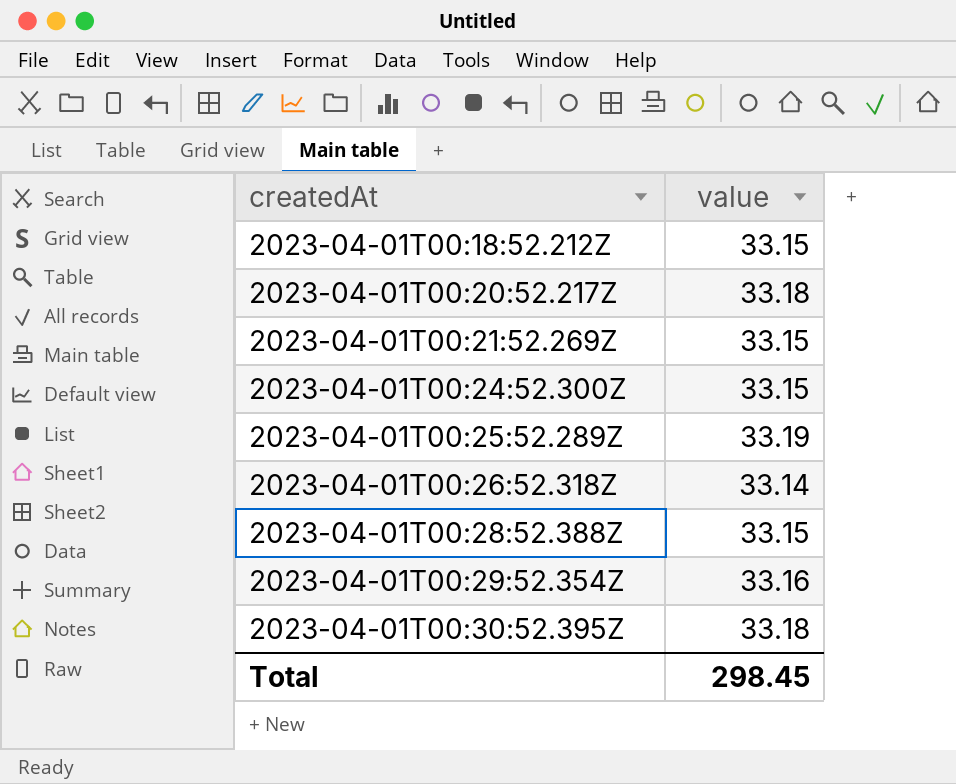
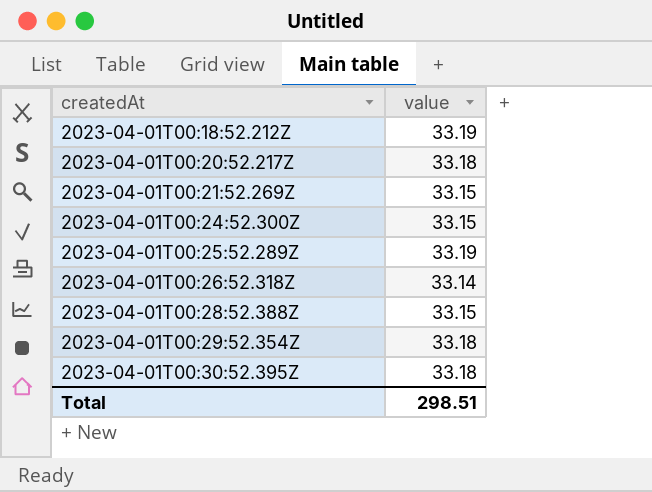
2023-04-01T00:18:52.212Z | value: 33.15 -> 33.19
2023-04-01T00:29:52.354Z | value: 33.16 -> 33.18
Total | value: 298.45 -> 298.51

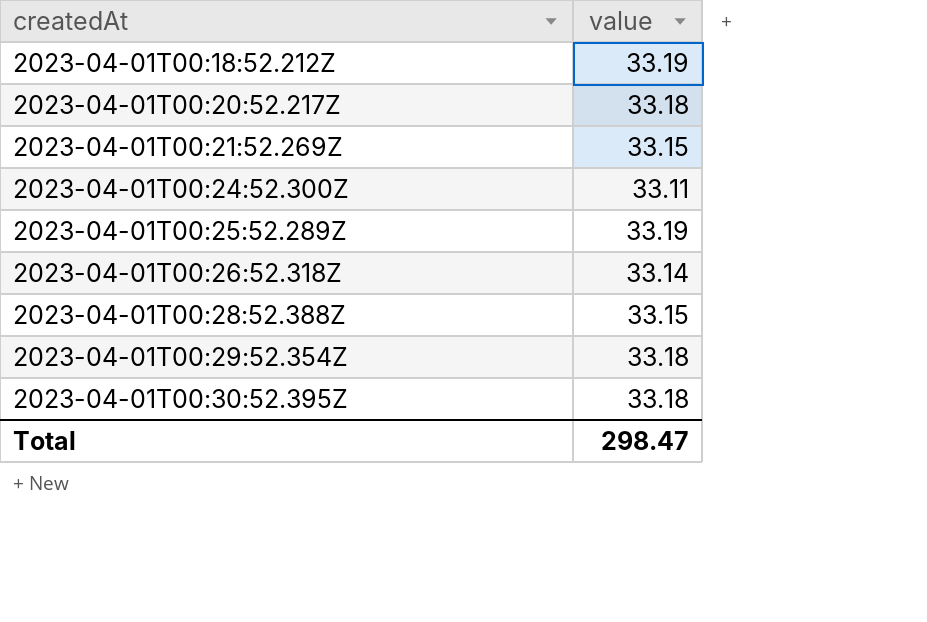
2023-04-01T00:24:52.300Z | value: 33.15 -> 33.11
Total | value: 298.51 -> 298.47

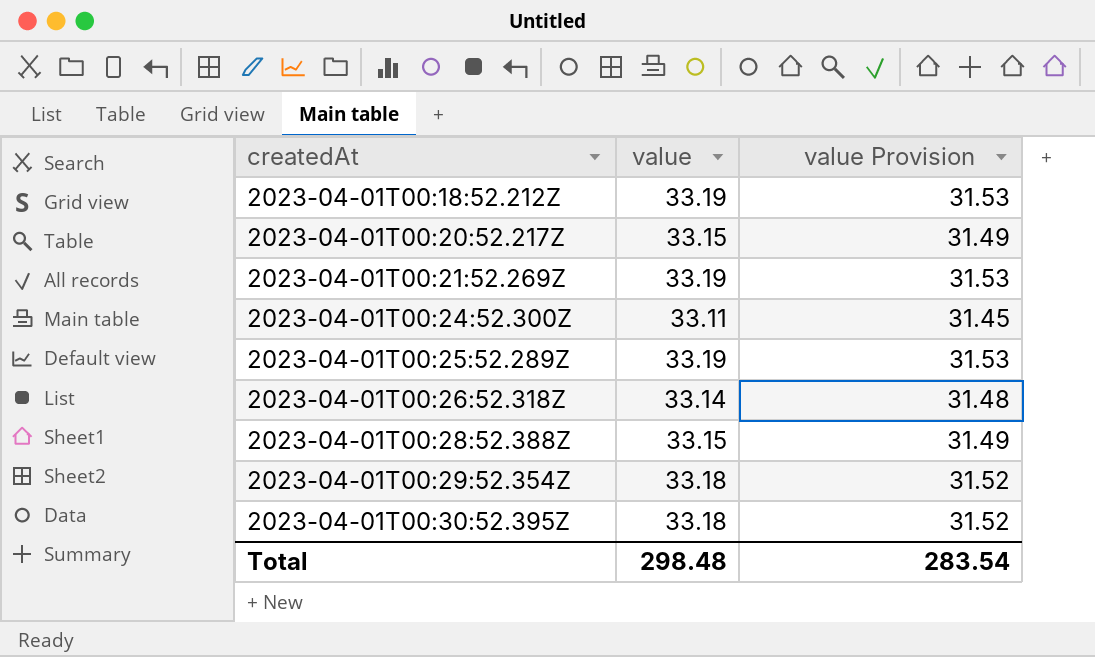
column value Provision | formula: none -> [value] * 0.95
2023-04-01T00:20:52.217Z | value: 33.18 -> 33.15
2023-04-01T00:21:52.269Z | value: 33.15 -> 33.19
Total | value: 298.47 -> 298.48

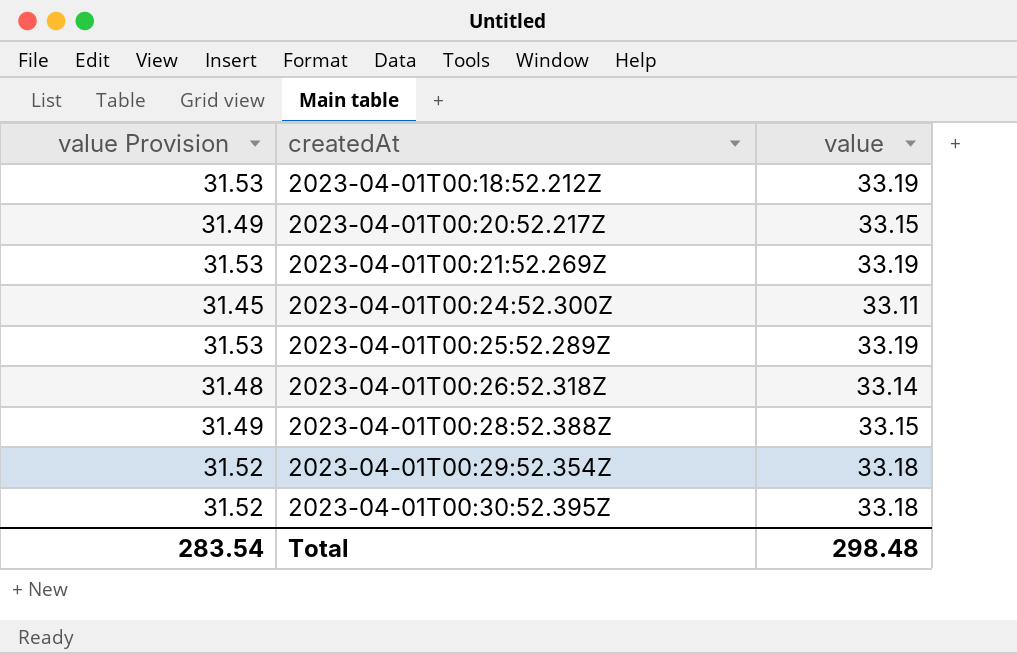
column value Provision | position: 3 -> 1

